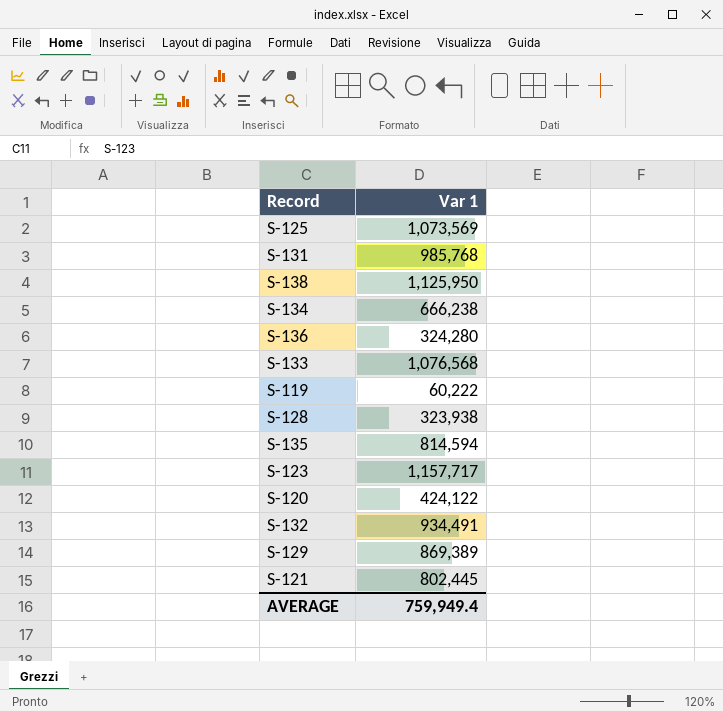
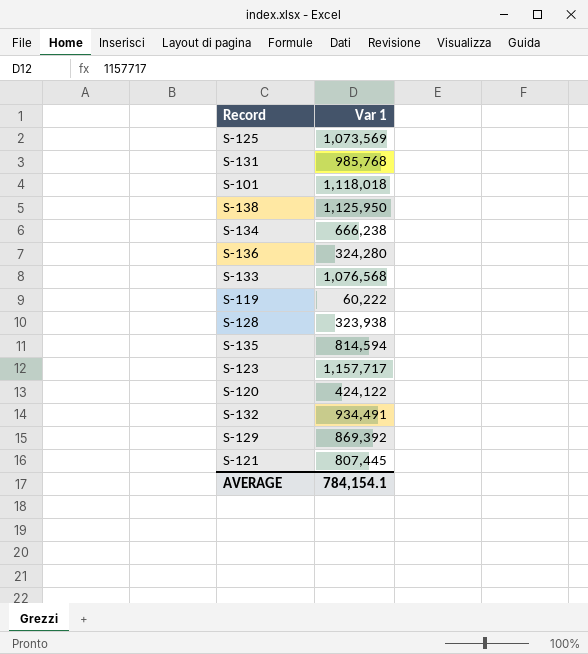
row S-101: none -> 1,118,018
S-129 | Var 1: 869,389 -> 869,392
S-121 | Var 1: 802,445 -> 807,445
AVERAGE | Var 1: 759,949.4 -> 784,154.1

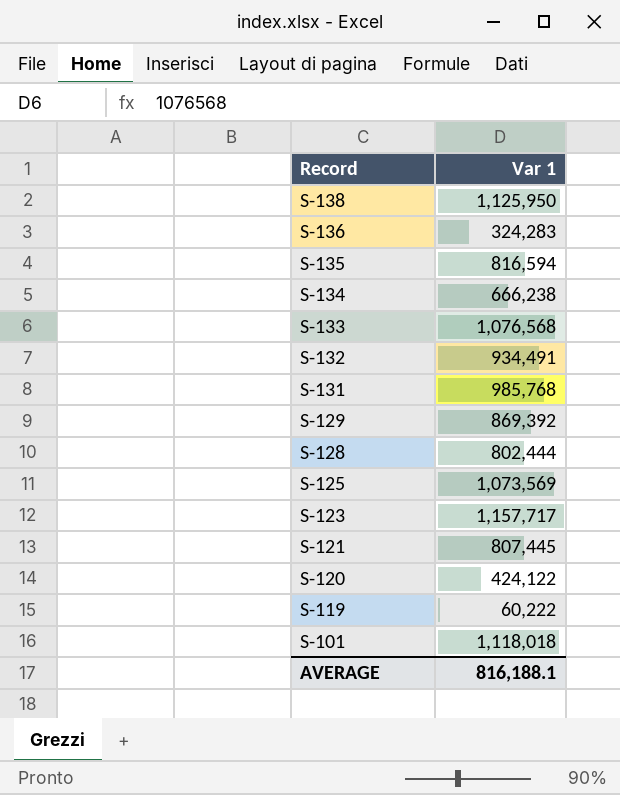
row order: none -> Record descending
S-136 | Var 1: 324,280 -> 324,283
S-135 | Var 1: 814,594 -> 816,594
S-128 | Var 1: 323,938 -> 802,444
AVERAGE | Var 1: 784,154.1 -> 816,188.1

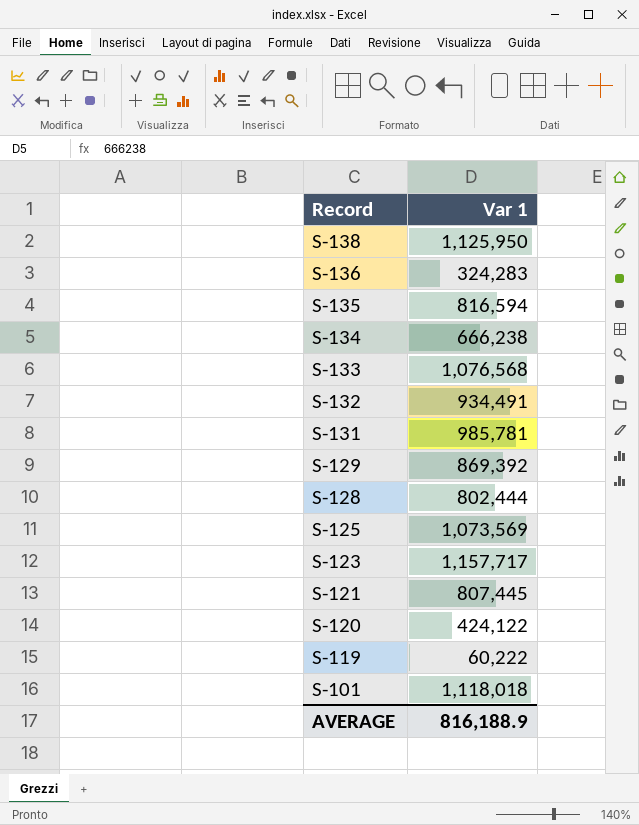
S-131 | Var 1: 985,768 -> 985,781
AVERAGE | Var 1: 816,188.1 -> 816,188.9

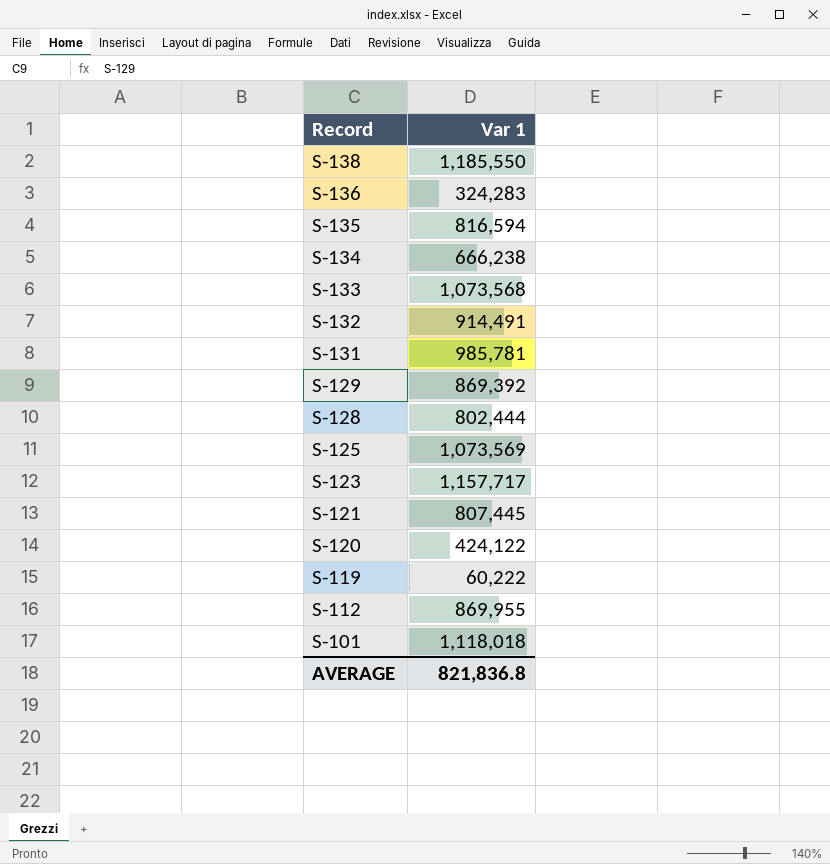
S-138 | Var 1: 1,125,950 -> 1,185,550
S-133 | Var 1: 1,076,568 -> 1,073,568
S-132 | Var 1: 934,491 -> 914,491
row S-112: none -> 869,955
AVERAGE | Var 1: 816,188.9 -> 821,836.8

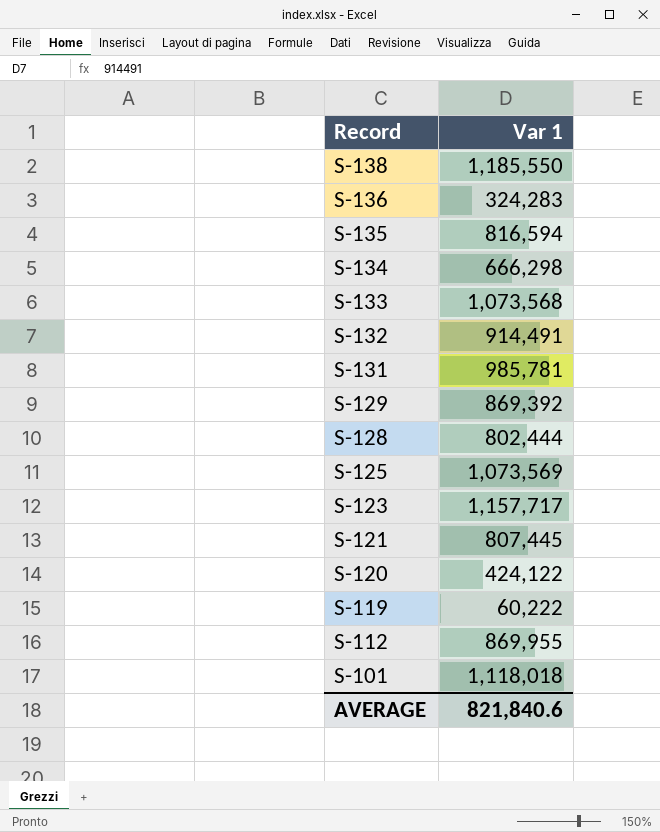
S-134 | Var 1: 666,238 -> 666,298
AVERAGE | Var 1: 821,836.8 -> 821,840.6

